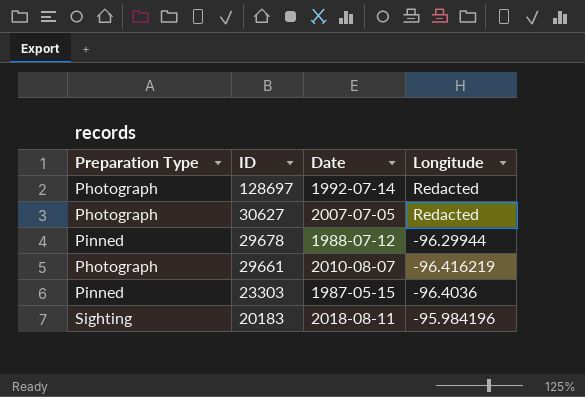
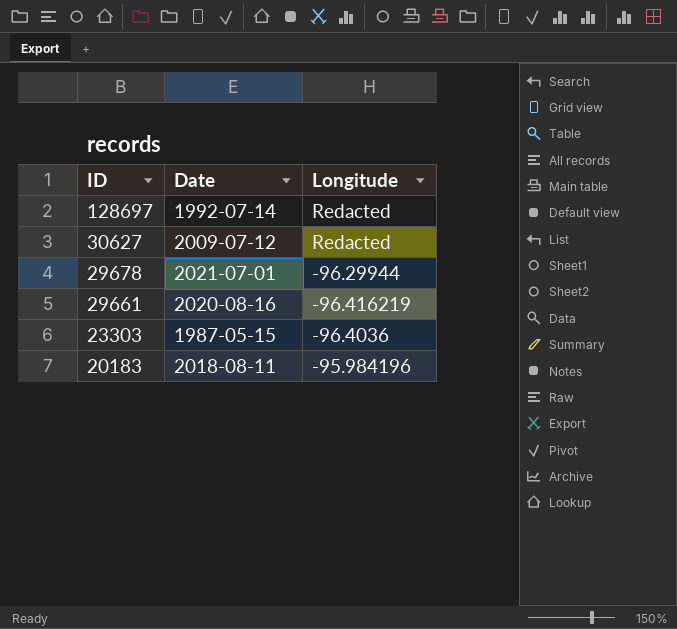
column Preparation Type | position: 1 -> none
30627 | Date: 2007-07-05 -> 2009-07-12
29678 | Date: 1988-07-12 -> 2021-07-01
29661 | Date: 2010-08-07 -> 2020-08-16

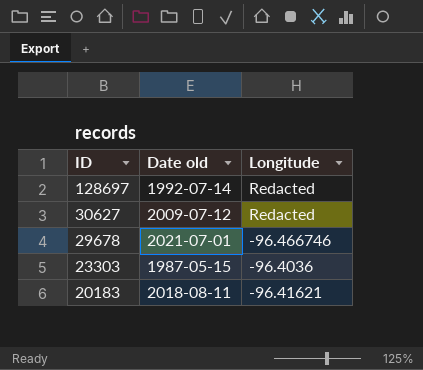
column name: Date -> Date old
row 29661: 2020-08-16 | -96.416219 -> none
29678 | Longitude: -96.29944 -> -96.466746
20183 | Longitude: -95.984196 -> -96.41621

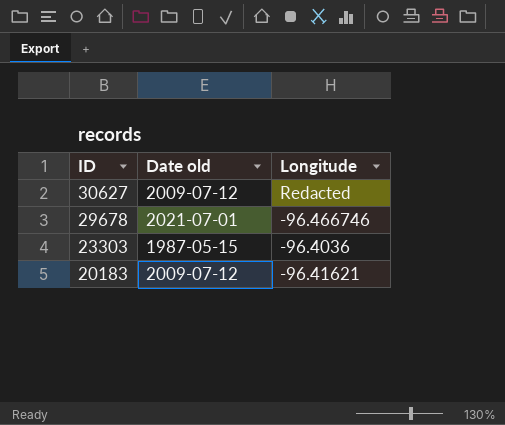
row 128697: 1992-07-14 | Redacted -> none
20183 | Date old: 2018-08-11 -> 2009-07-12

